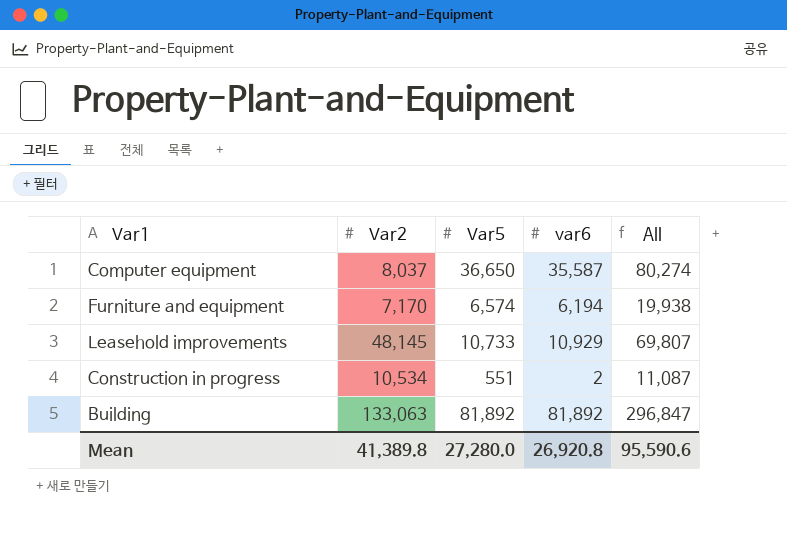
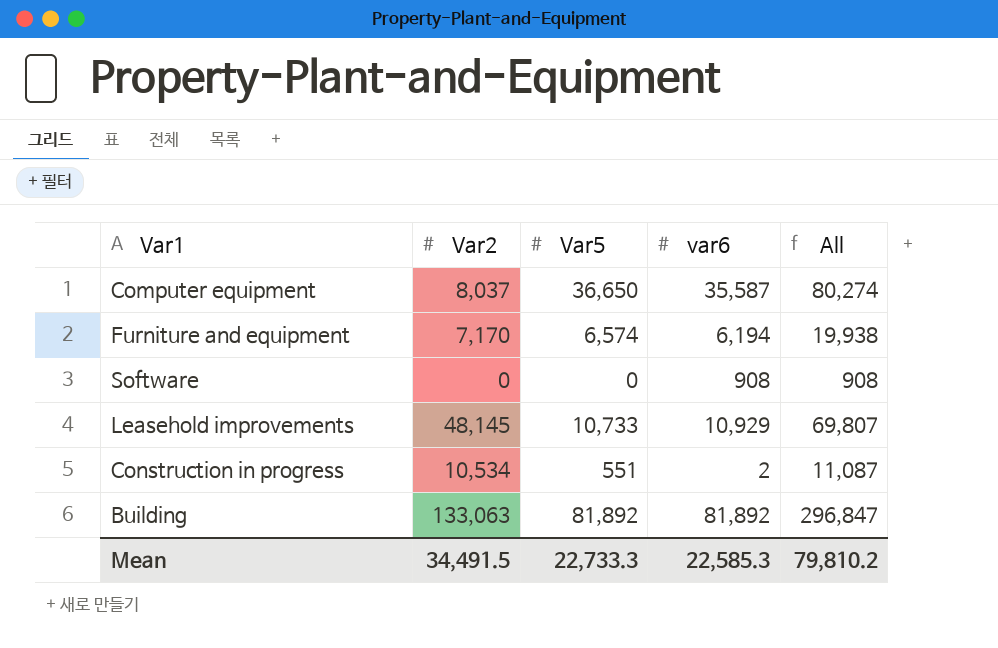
row Software: none -> 0 | 0 | 908 | 908
Mean | Var2: 41,389.8 -> 34,491.5
Mean | Var5: 27,280.0 -> 22,733.3
Mean | var6: 26,920.8 -> 22,585.3
Mean | All: 95,590.6 -> 79,810.2

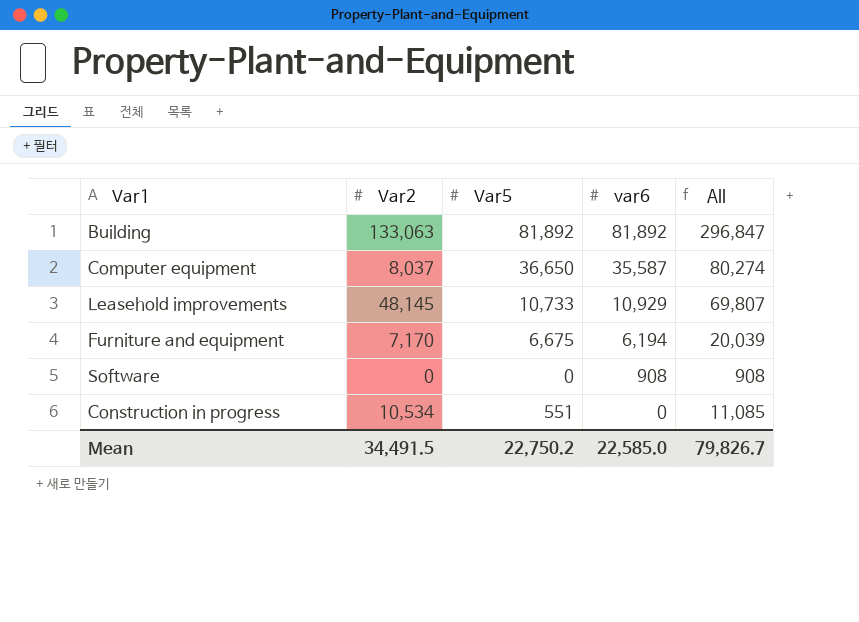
row order: none -> var6 descending
Furniture and equipment | Var5: 6,574 -> 6,675
Furniture and equipment | All: 19,938 -> 20,039
Construction in progress | var6: 2 -> 0
Construction in progress | All: 11,087 -> 11,085
Mean | Var5: 22,733.3 -> 22,750.2
Mean | var6: 22,585.3 -> 22,585.0
Mean | All: 79,810.2 -> 79,826.7

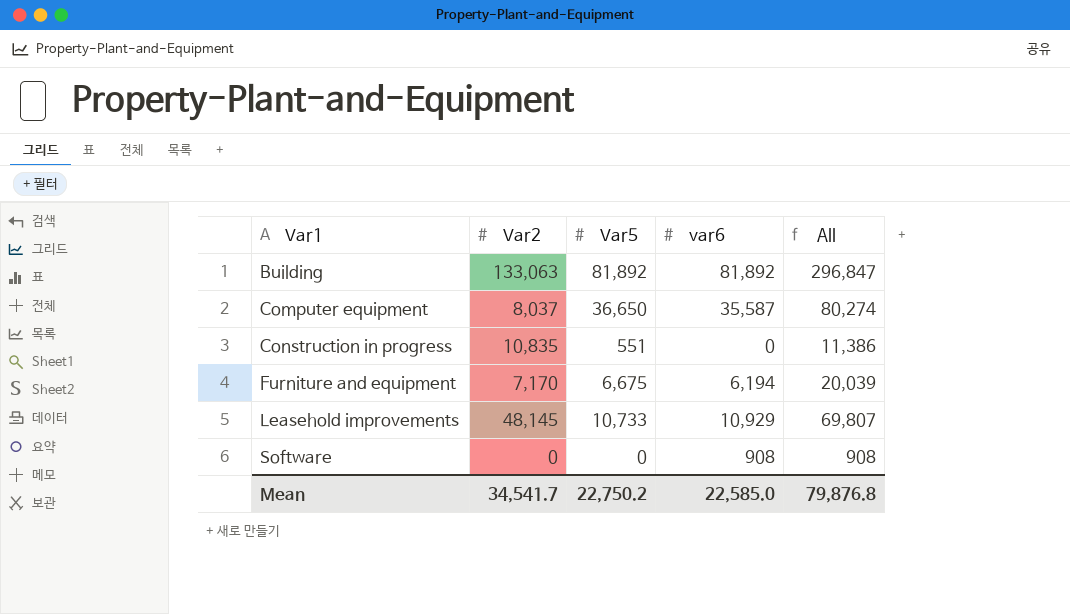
row order: var6 descending -> Var1 ascending
Construction in progress | Var2: 10,534 -> 10,835
Construction in progress | All: 11,085 -> 11,386
Mean | Var2: 34,491.5 -> 34,541.7
Mean | All: 79,826.7 -> 79,876.8

